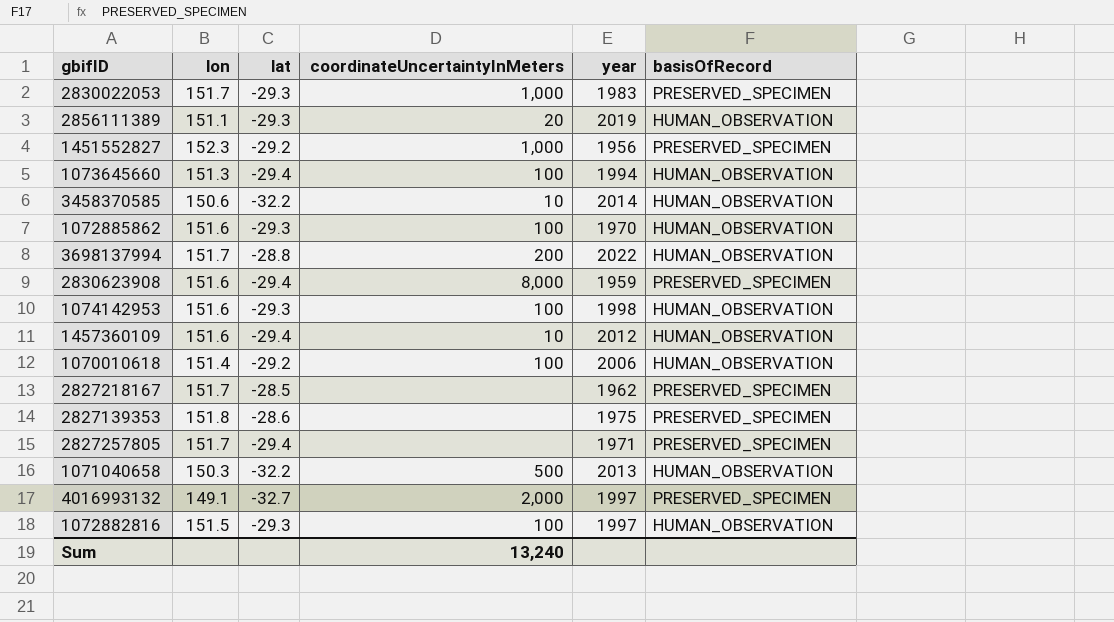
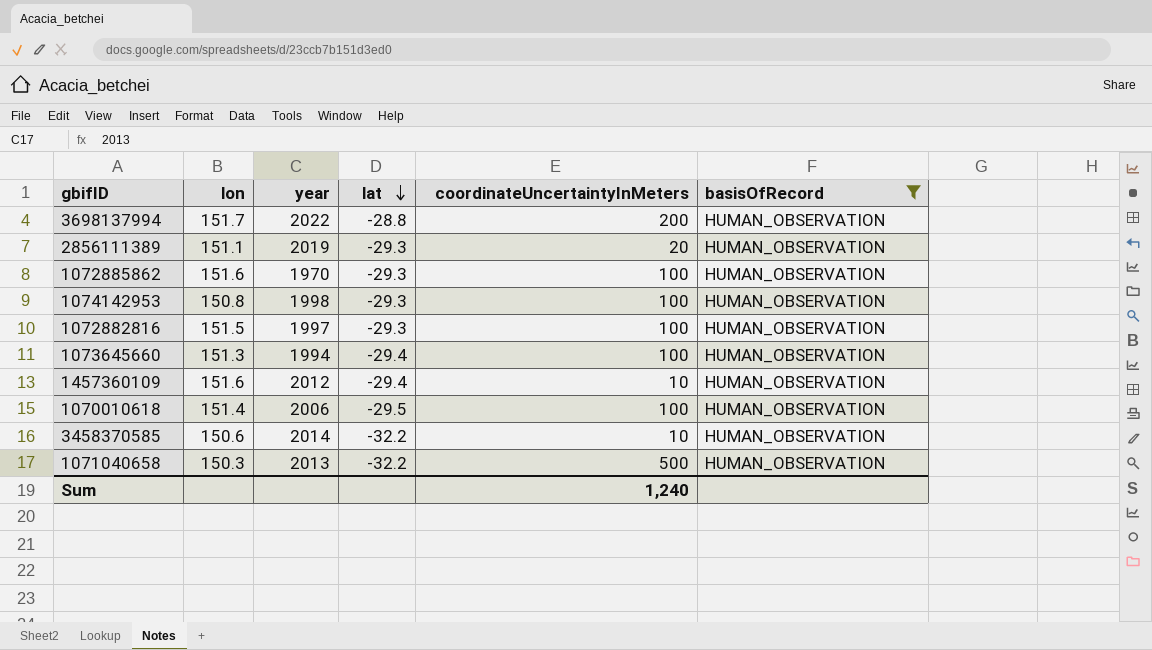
filter: none -> basisOfRecord = HUMAN_OBSERVATION
row order: none -> lat descending
column year | position: 5 -> 3
1074142953 | lon: 151.6 -> 150.8
1070010618 | lat: -29.2 -> -29.5
Sum | coordinateUncertaintyInMeters: 13,240 -> 1,240

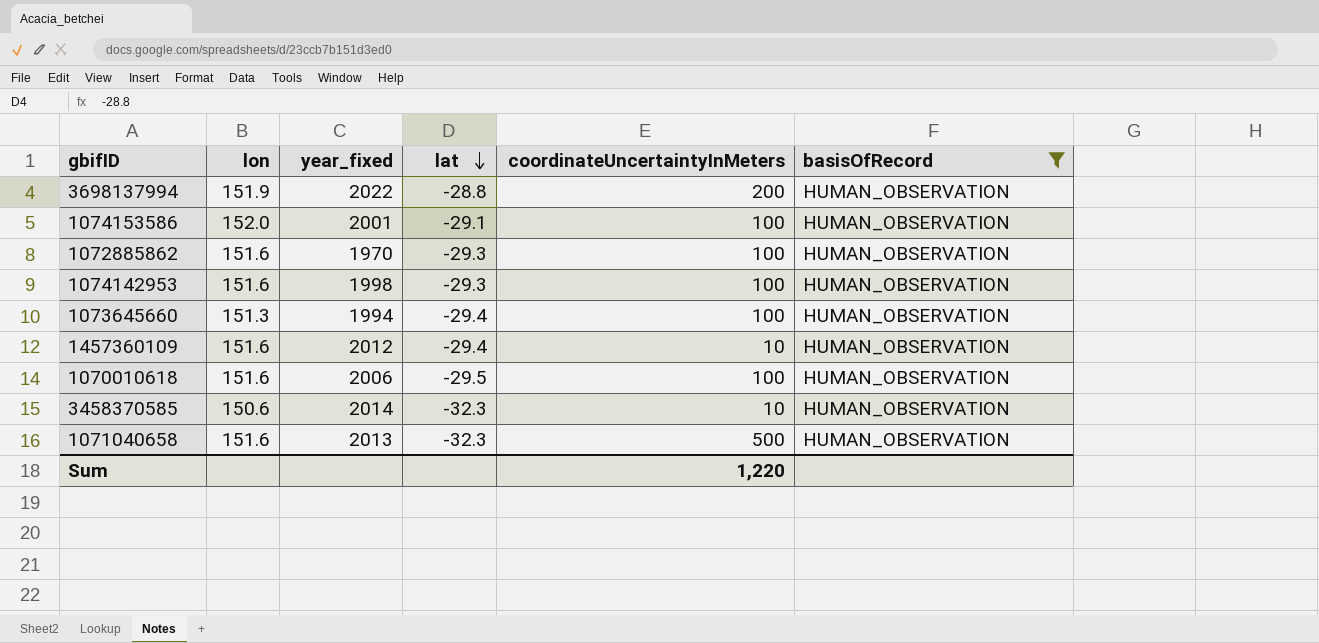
column name: year -> year_fixed
row 2856111389: 151.1 | 2019 | -29.3 | 20 | HUMAN_OBSERVATION -> none
row 1072882816: 151.5 | 1997 | -29.3 | 100 | HUMAN_OBSERVATION -> none
3698137994 | lon: 151.7 -> 151.9
row 1074153586: none -> 152.0 | 2001 | -29.1 | 100 | HUMAN_OBSERVATION
1074142953 | lon: 150.8 -> 151.6
1070010618 | lon: 151.4 -> 151.6
3458370585 | lat: -32.2 -> -32.3
1071040658 | lon: 150.3 -> 151.6
1071040658 | lat: -32.2 -> -32.3
Sum | coordinateUncertaintyInMeters: 1,240 -> 1,220

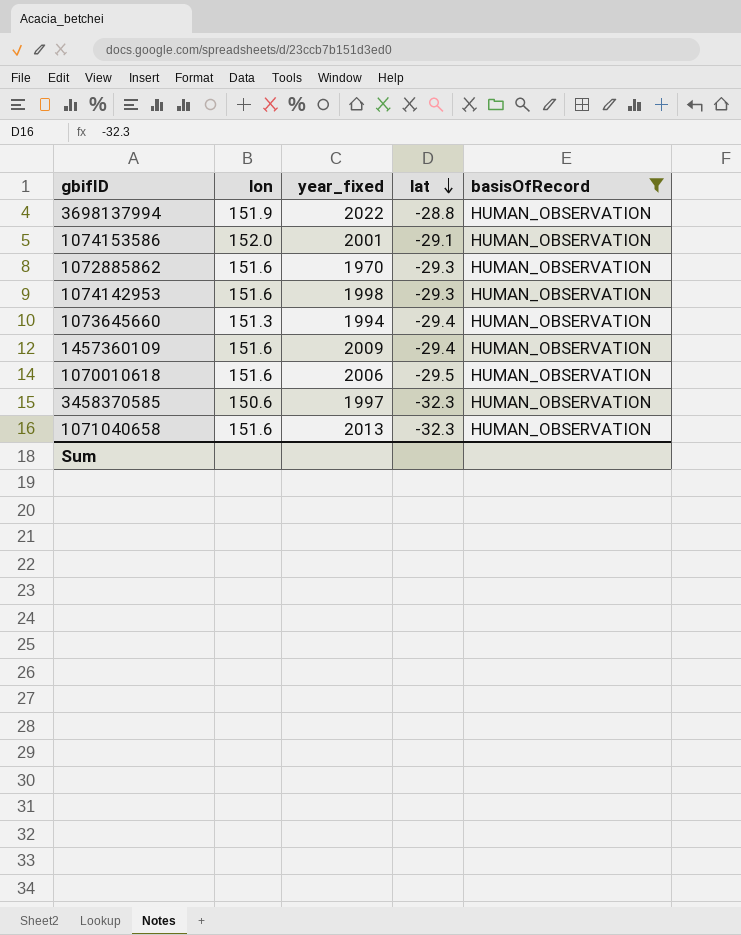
column coordinateUncertaintyInMeters | position: 5 -> none
1457360109 | year_fixed: 2012 -> 2009
3458370585 | year_fixed: 2014 -> 1997

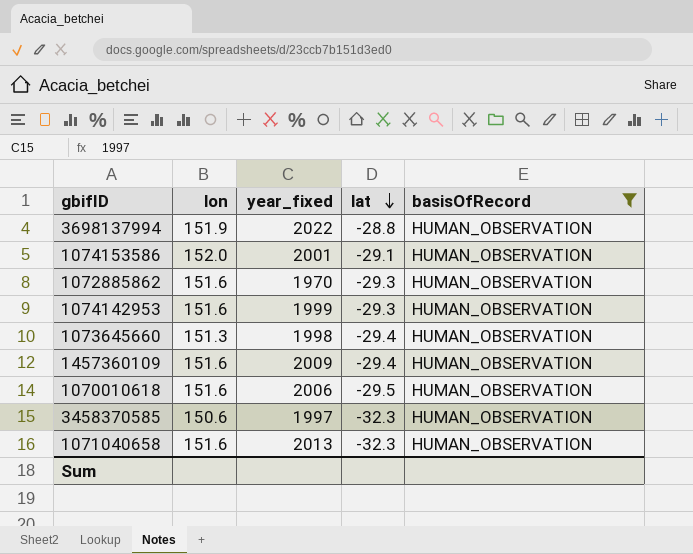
1074142953 | year_fixed: 1998 -> 1999
1073645660 | year_fixed: 1994 -> 1998

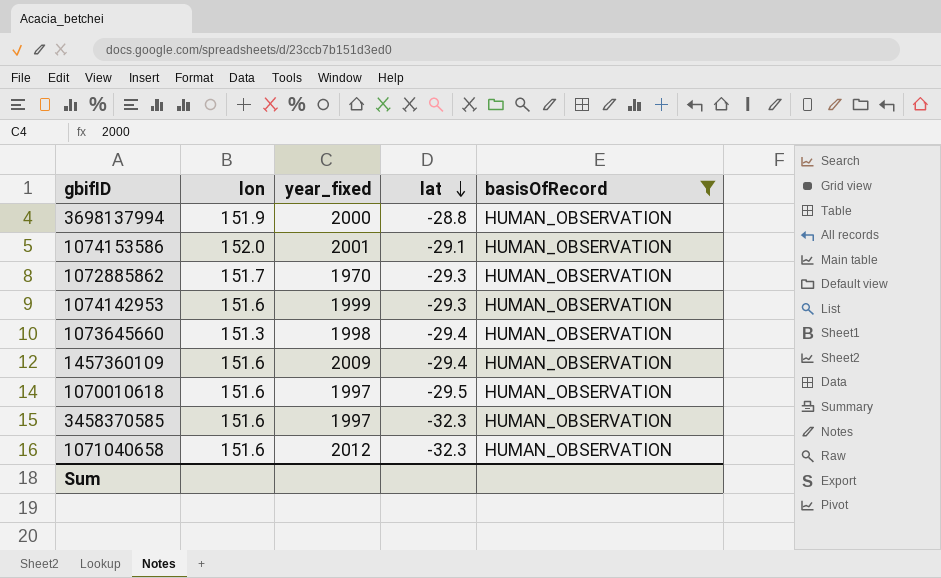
3698137994 | year_fixed: 2022 -> 2000
1072885862 | lon: 151.6 -> 151.7
1070010618 | year_fixed: 2006 -> 1997
3458370585 | lon: 150.6 -> 151.6
1071040658 | year_fixed: 2013 -> 2012

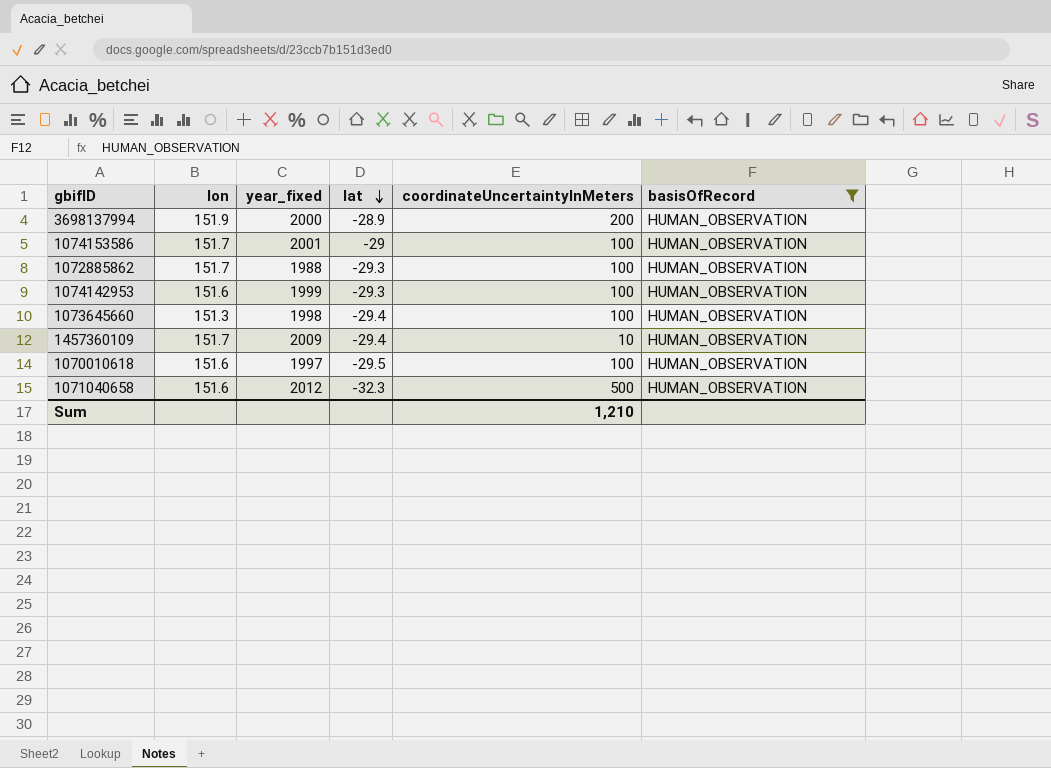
column coordinateUncertaintyInMeters | position: none -> 5
row 3458370585: 151.6 | 1997 | -32.3 | HUMAN_OBSERVATION -> none
3698137994 | lat: -28.8 -> -28.9
1074153586 | lon: 152.0 -> 151.7
1074153586 | lat: -29.1 -> -29
1072885862 | year_fixed: 1970 -> 1988
1457360109 | lon: 151.6 -> 151.7

